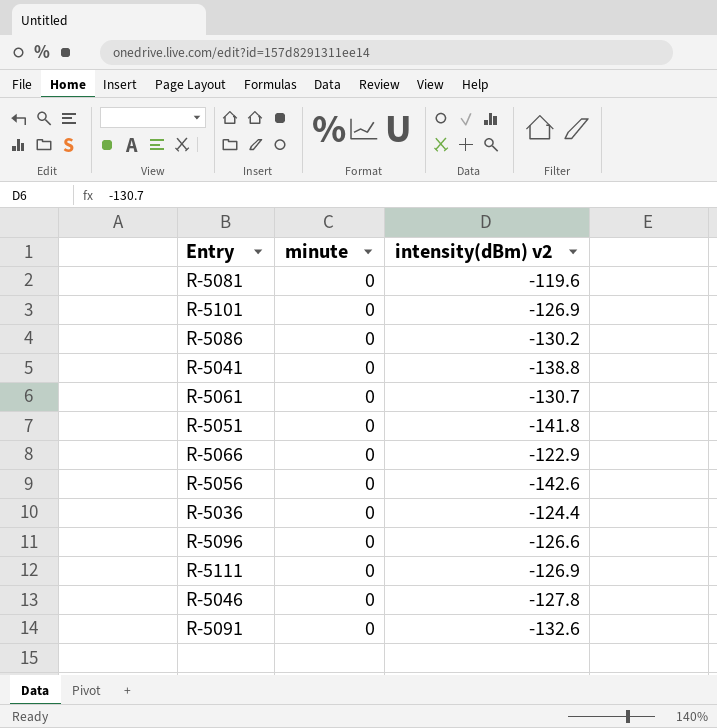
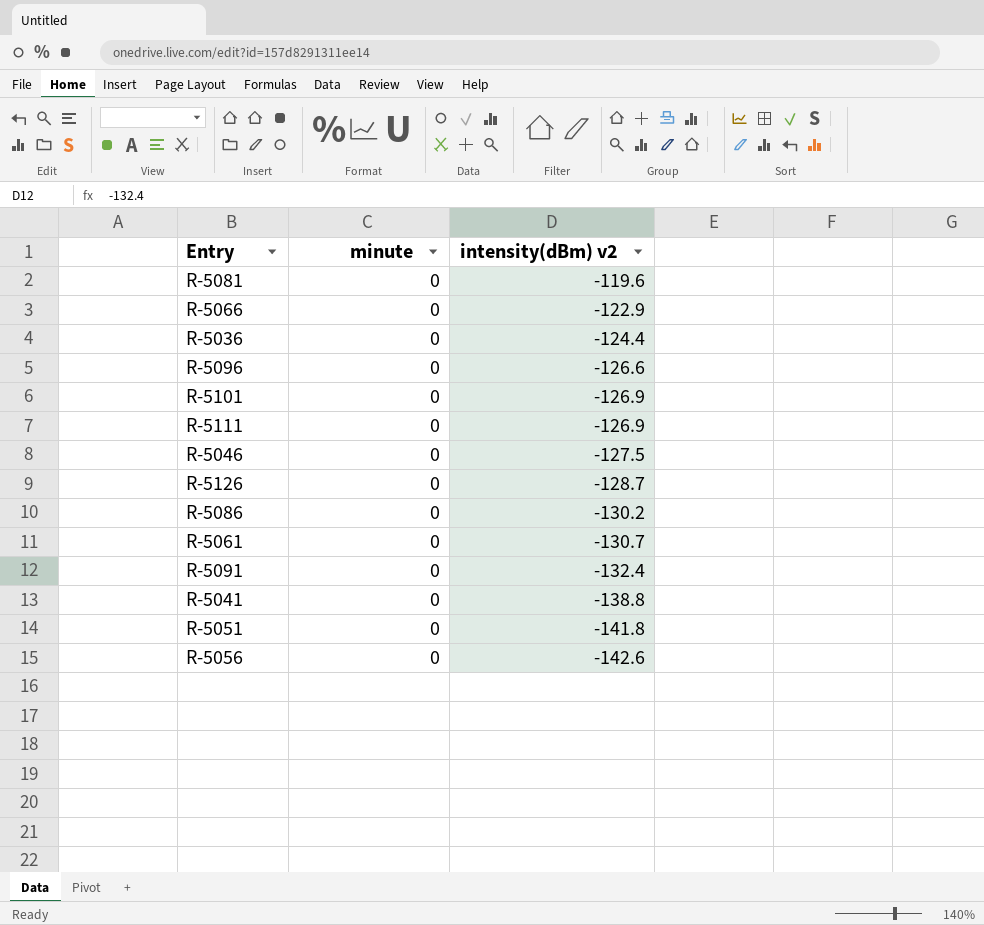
row order: none -> intensity(dBm) v2 descending
R-5046 | intensity(dBm) v2: -127.8 -> -127.5
row R-5126: none -> 0 | -128.7
R-5091 | intensity(dBm) v2: -132.6 -> -132.4

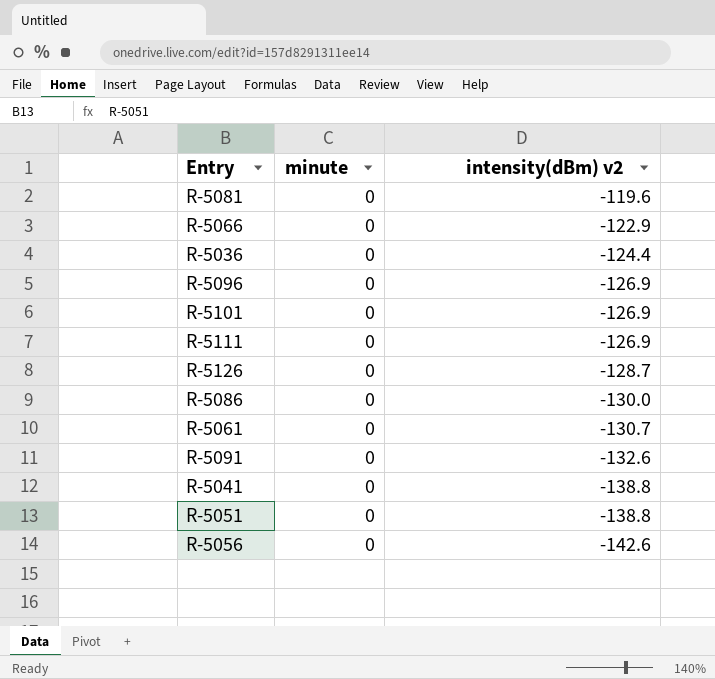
row R-5046: 0 | -127.5 -> none
R-5096 | intensity(dBm) v2: -126.6 -> -126.9
R-5086 | intensity(dBm) v2: -130.2 -> -130.0
R-5091 | intensity(dBm) v2: -132.4 -> -132.6
R-5051 | intensity(dBm) v2: -141.8 -> -138.8

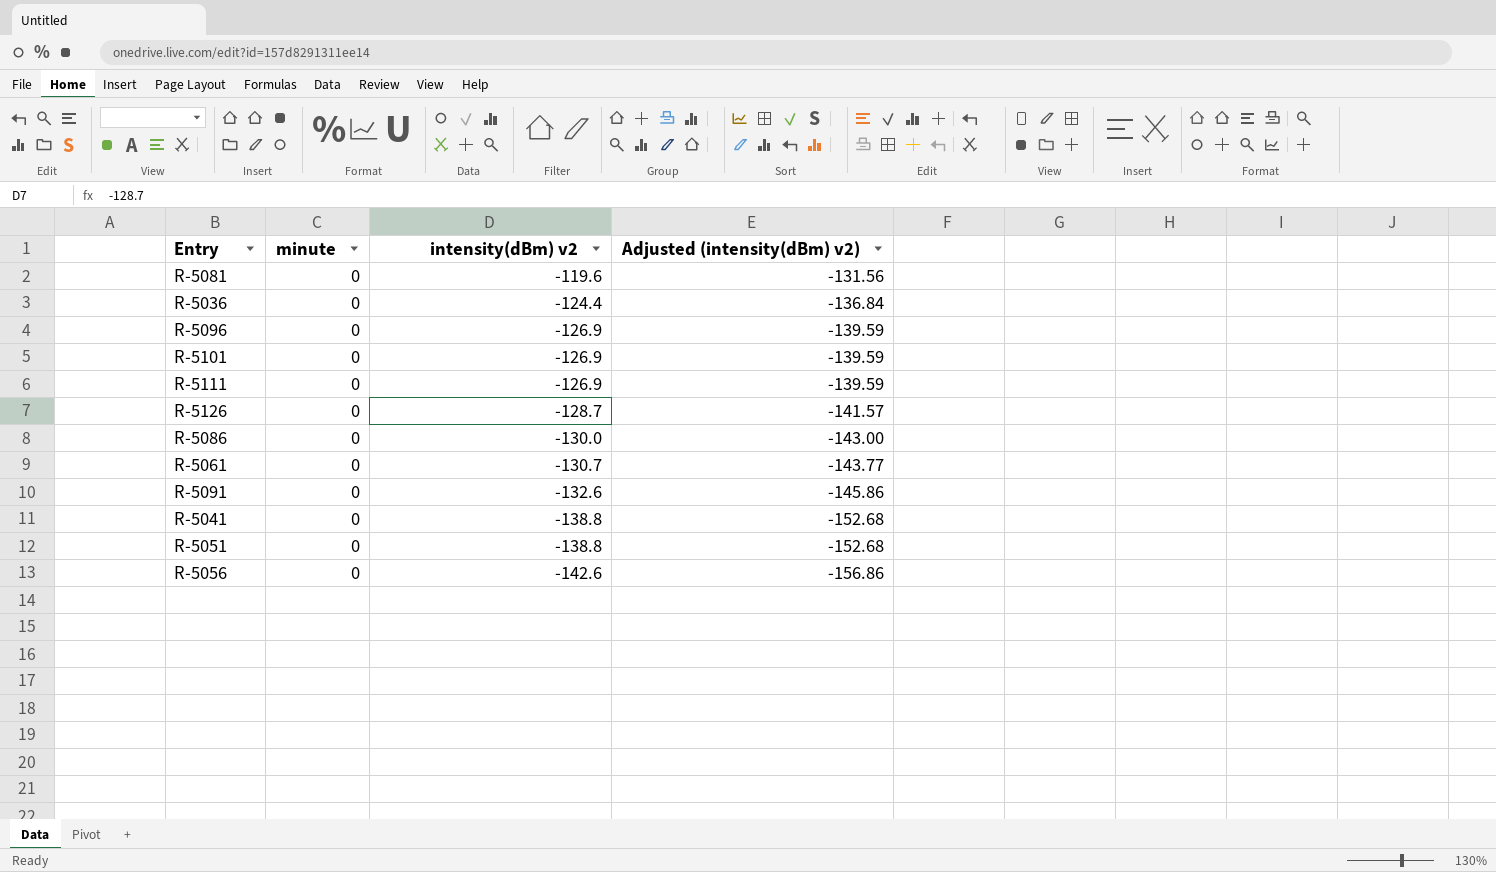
column Adjusted (intensity(dBm) v2) | formula: none -> [intensity(dBm) v2] * 1.1
row R-5066: 0 | -122.9 -> none

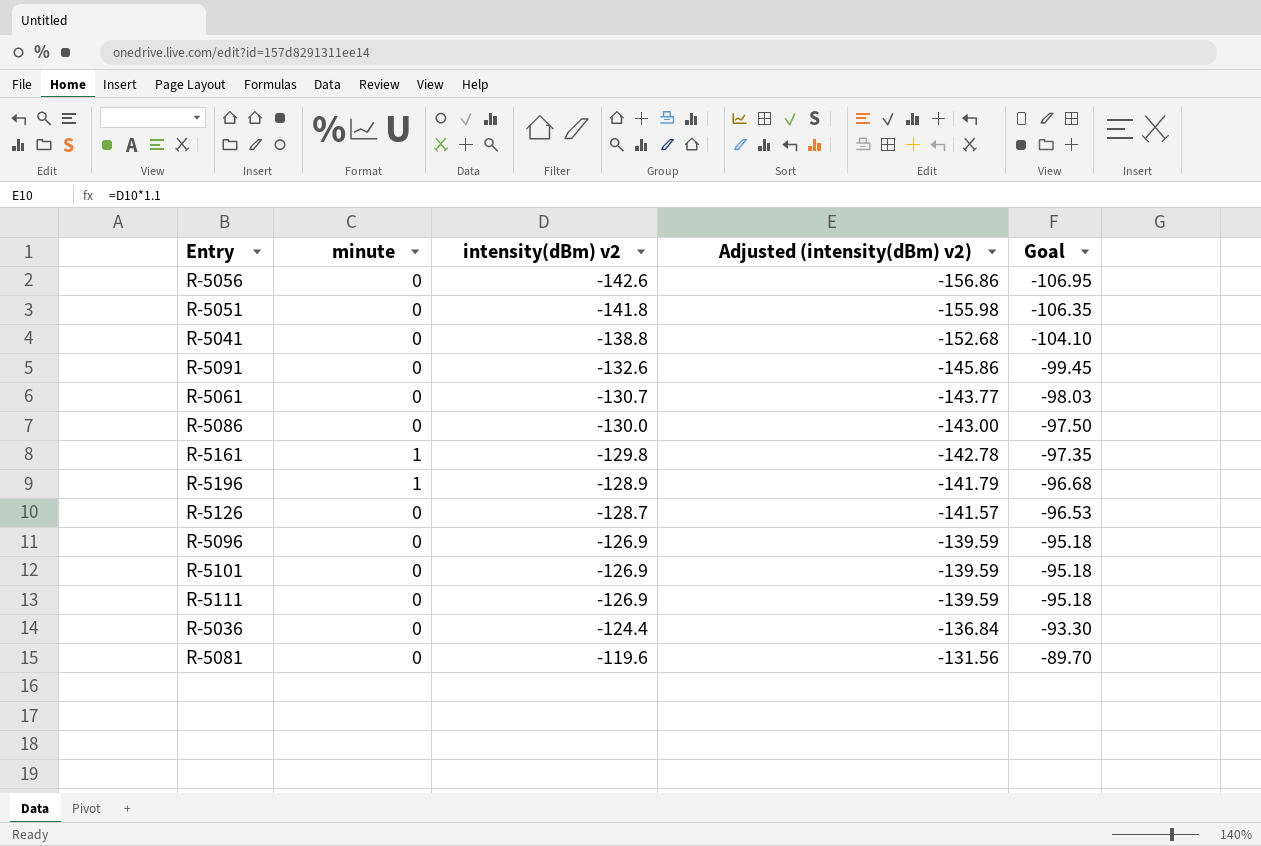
row order: intensity(dBm) v2 descending -> intensity(dBm) v2 ascending
column Goal | formula: none -> [intensity(dBm) v2] * 0.75
R-5051 | intensity(dBm) v2: -138.8 -> -141.8
R-5051 | Adjusted (intensity(dBm) v2): -152.68 -> -155.98
row R-5161: none -> 1 | -129.8 | -142.78 | -97.35
row R-5196: none -> 1 | -128.9 | -141.79 | -96.68

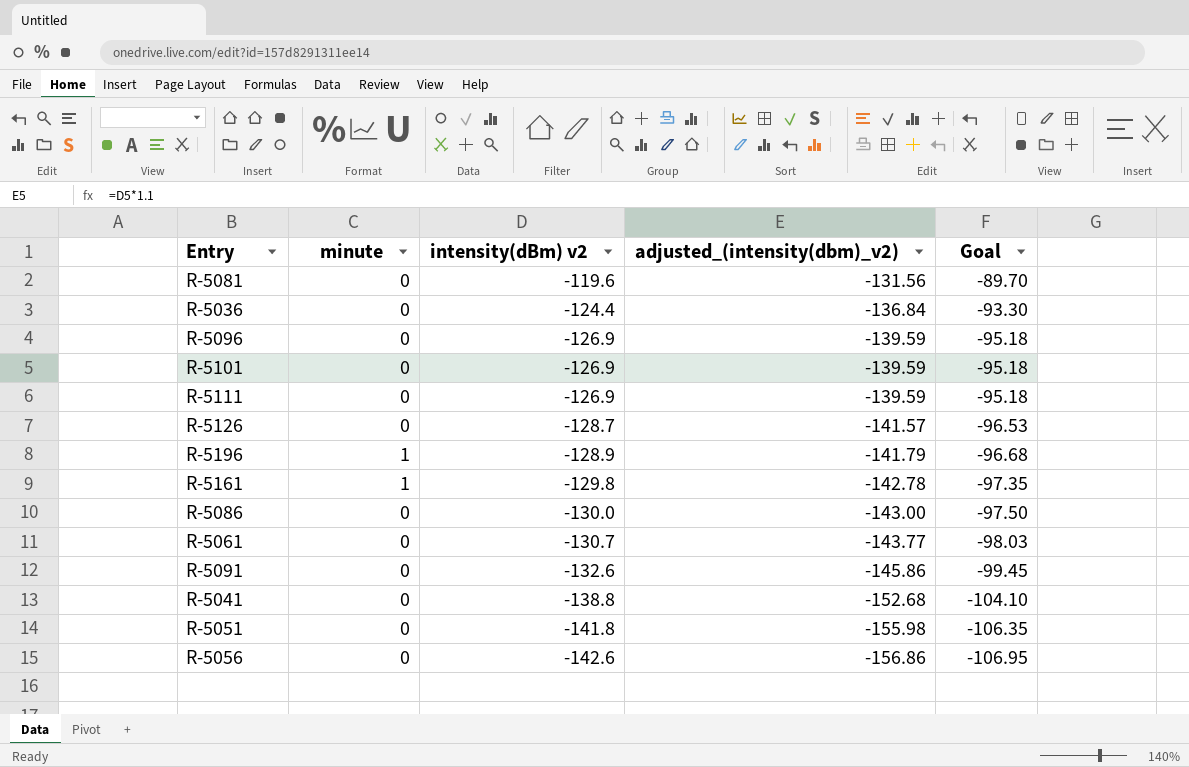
row order: intensity(dBm) v2 ascending -> intensity(dBm) v2 descending
column name: Adjusted (intensity(dBm) v2) -> adjusted_(intensity(dbm)_v2)

